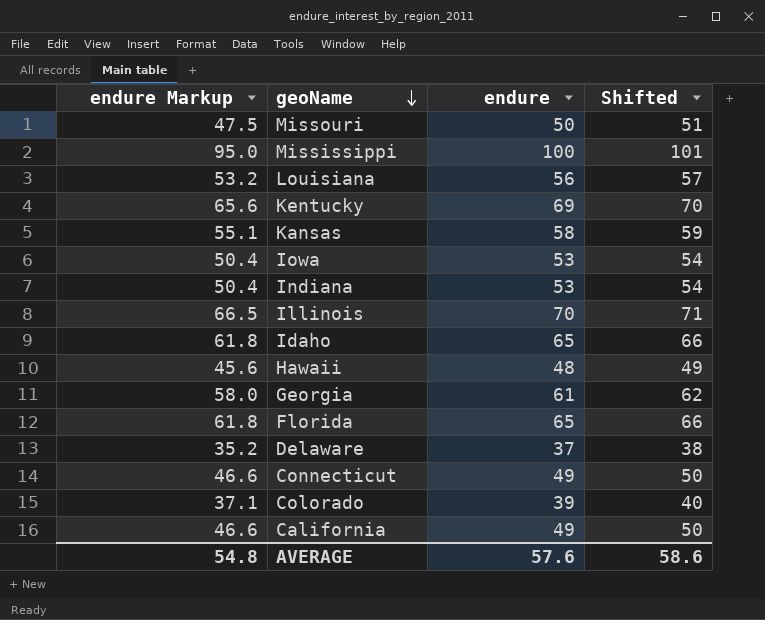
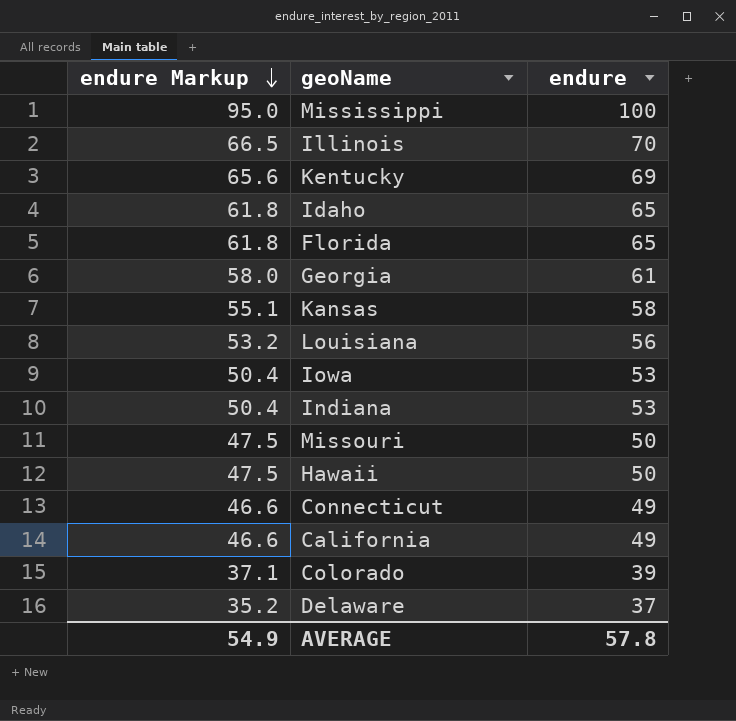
row order: geoName descending -> endure Markup descending
column Shifted | formula: [endure] + 1 -> none
Hawaii | endure Markup: 45.6 -> 47.5
Hawaii | endure: 48 -> 50
AVERAGE | endure Markup: 54.8 -> 54.9
AVERAGE | endure: 57.6 -> 57.8

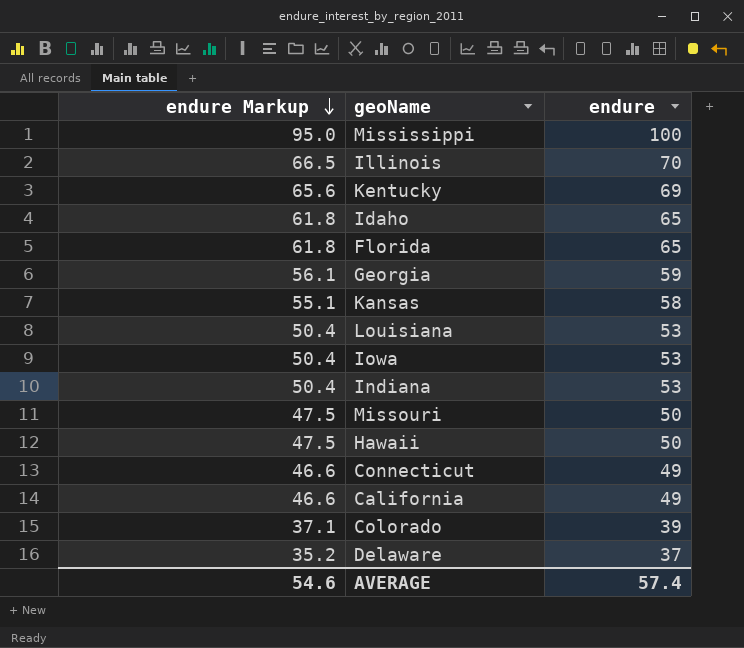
Georgia | endure Markup: 58.0 -> 56.1
Georgia | endure: 61 -> 59
Louisiana | endure Markup: 53.2 -> 50.4
Louisiana | endure: 56 -> 53
AVERAGE | endure Markup: 54.9 -> 54.6
AVERAGE | endure: 57.8 -> 57.4

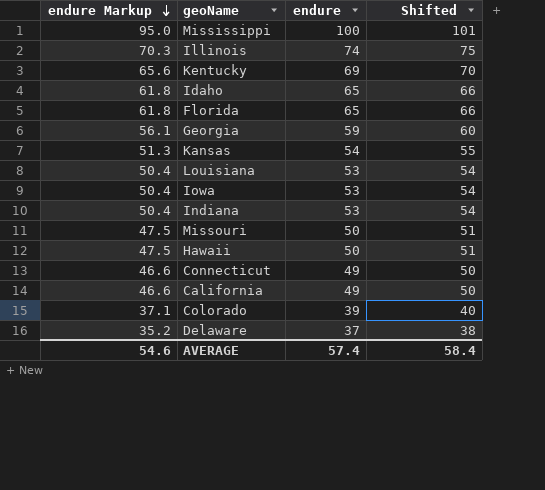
column Shifted | formula: none -> [endure] + 1
Illinois | endure Markup: 66.5 -> 70.3
Illinois | endure: 70 -> 74
Kansas | endure Markup: 55.1 -> 51.3
Kansas | endure: 58 -> 54

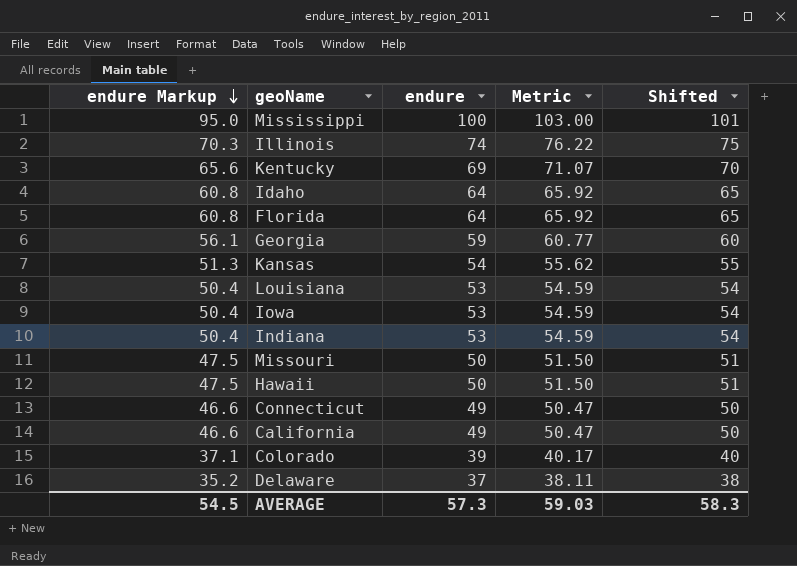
column Metric | formula: none -> [endure] * 1.03
Idaho | endure Markup: 61.8 -> 60.8
Idaho | endure: 65 -> 64
Idaho | Shifted: 66 -> 65
Florida | endure Markup: 61.8 -> 60.8
Florida | endure: 65 -> 64
Florida | Shifted: 66 -> 65
AVERAGE | endure Markup: 54.6 -> 54.5
AVERAGE | endure: 57.4 -> 57.3
AVERAGE | Shifted: 58.4 -> 58.3

